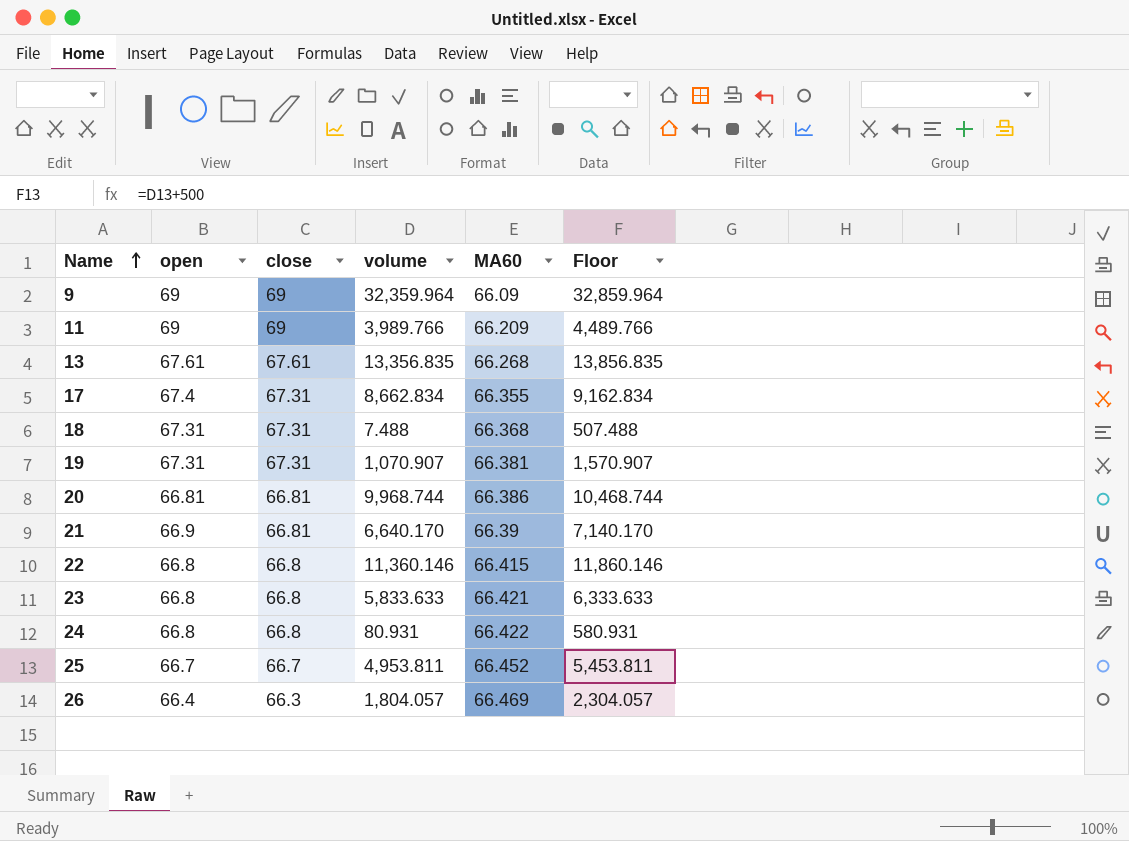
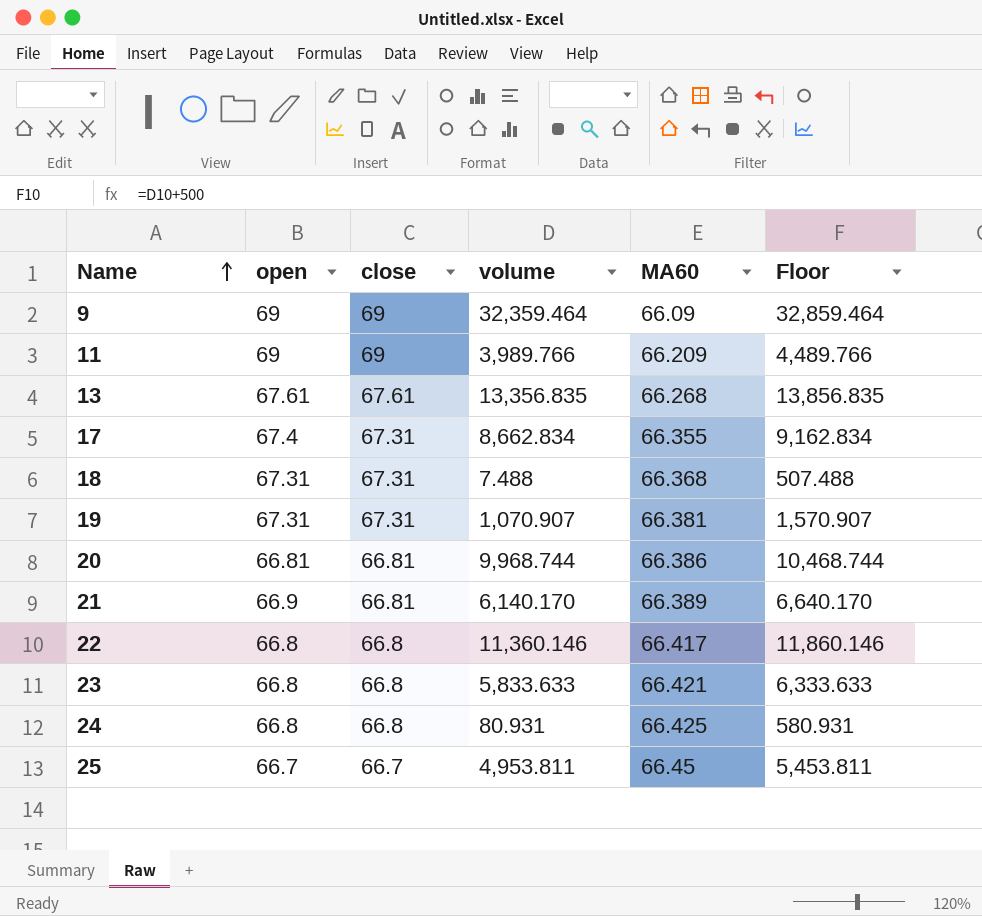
row 26: 66.4 | 66.3 | 1,804.057 | 66.469 | 2,304.057 -> none
9 | volume: 32,359.964 -> 32,359.464
9 | Floor: 32,859.964 -> 32,859.464
21 | volume: 6,640.170 -> 6,140.170
21 | MA60: 66.39 -> 66.389
21 | Floor: 7,140.170 -> 6,640.170
22 | MA60: 66.415 -> 66.417
24 | MA60: 66.422 -> 66.425
25 | MA60: 66.452 -> 66.45

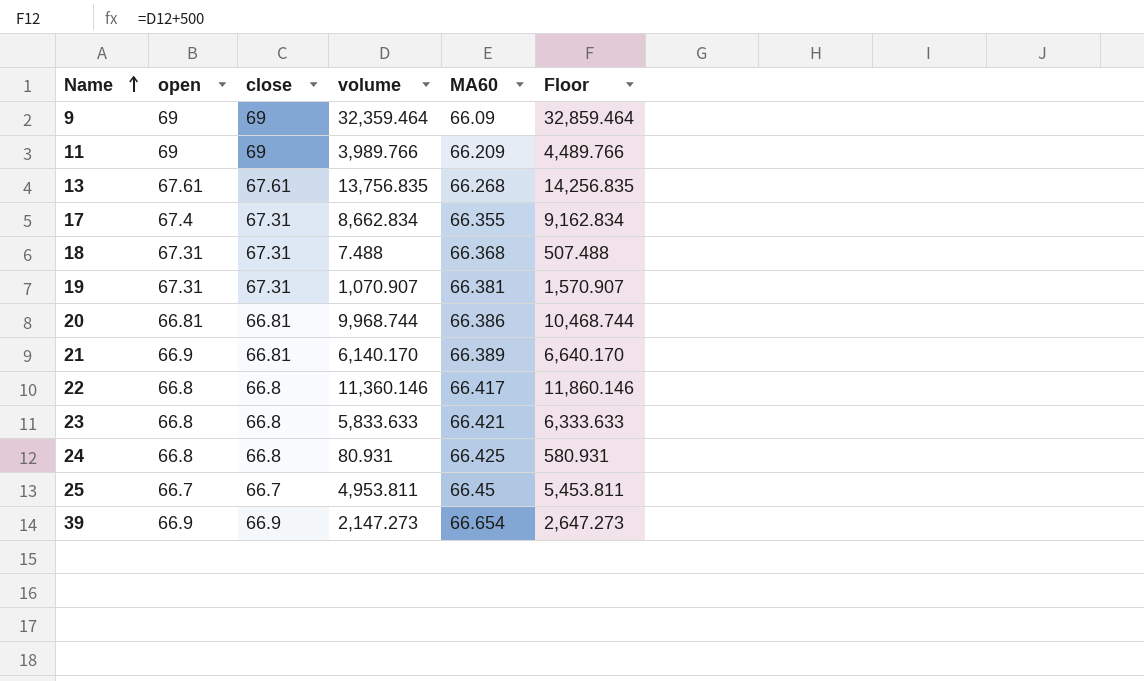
13 | volume: 13,356.835 -> 13,756.835
13 | Floor: 13,856.835 -> 14,256.835
row 39: none -> 66.9 | 66.9 | 2,147.273 | 66.654 | 2,647.273

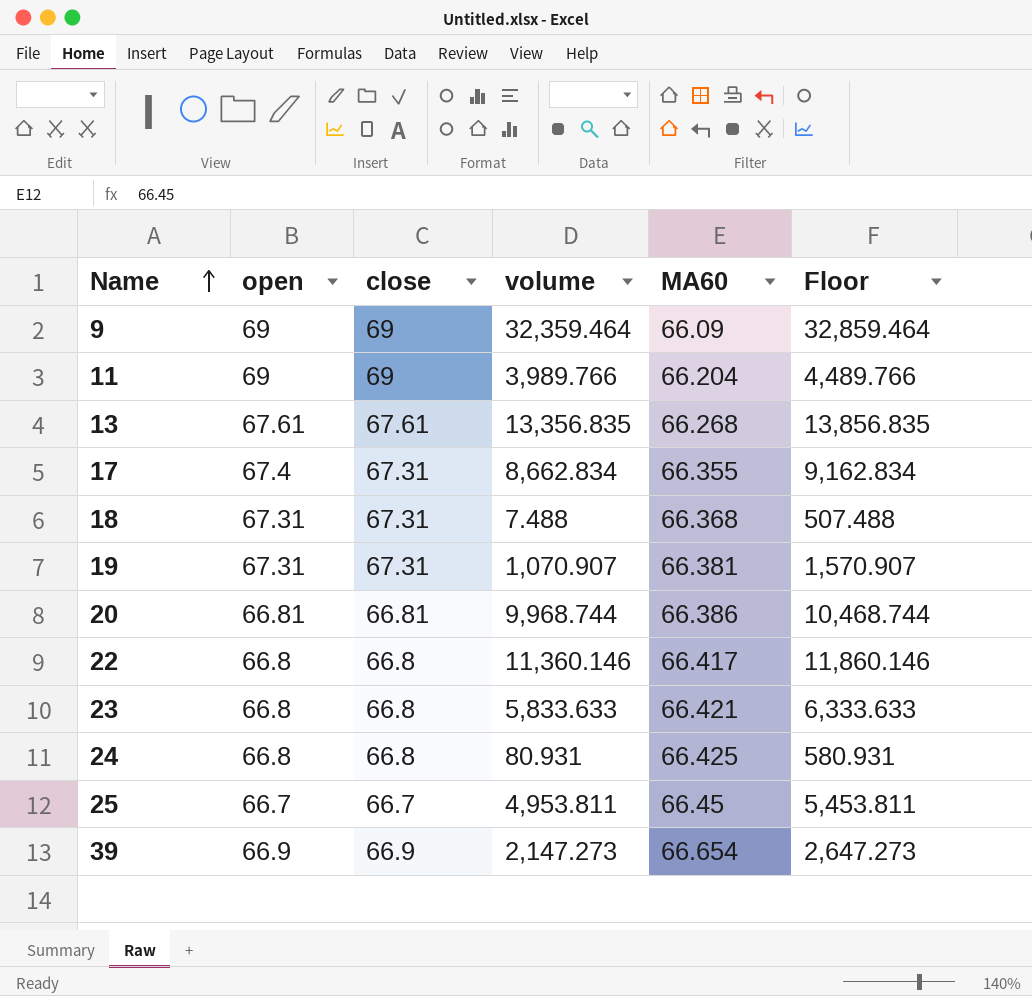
row 21: 66.9 | 66.81 | 6,140.170 | 66.389 | 6,640.170 -> none
11 | MA60: 66.209 -> 66.204
13 | volume: 13,756.835 -> 13,356.835
13 | Floor: 14,256.835 -> 13,856.835

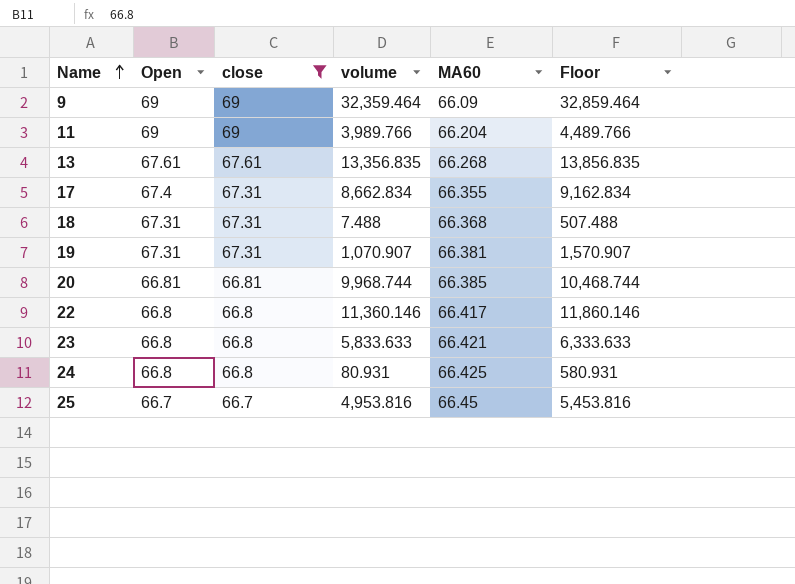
filter: none -> close != 66.9
column name: open -> Open
20 | MA60: 66.386 -> 66.385
25 | volume: 4,953.811 -> 4,953.816
25 | Floor: 5,453.811 -> 5,453.816

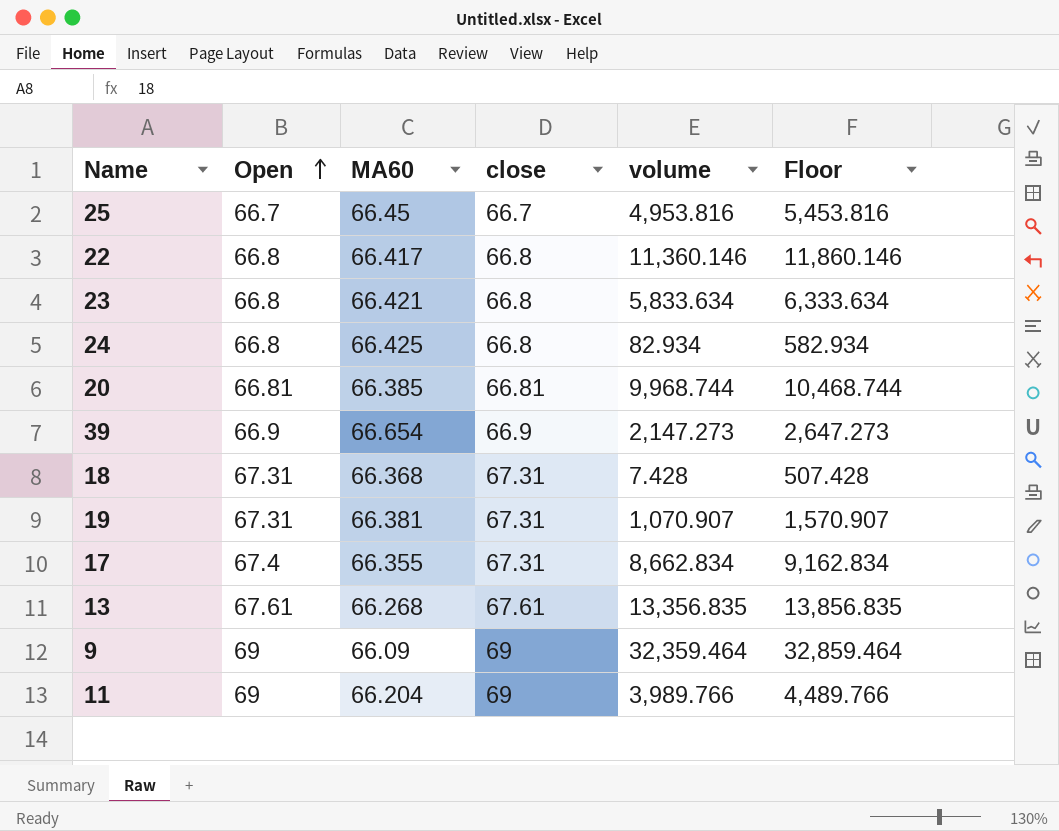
filter: close != 66.9 -> none
row order: Name ascending -> Open ascending
column MA60 | position: 5 -> 3
23 | volume: 5,833.633 -> 5,833.634
23 | Floor: 6,333.633 -> 6,333.634
24 | volume: 80.931 -> 82.934
24 | Floor: 580.931 -> 582.934
18 | volume: 7.488 -> 7.428
18 | Floor: 507.488 -> 507.428

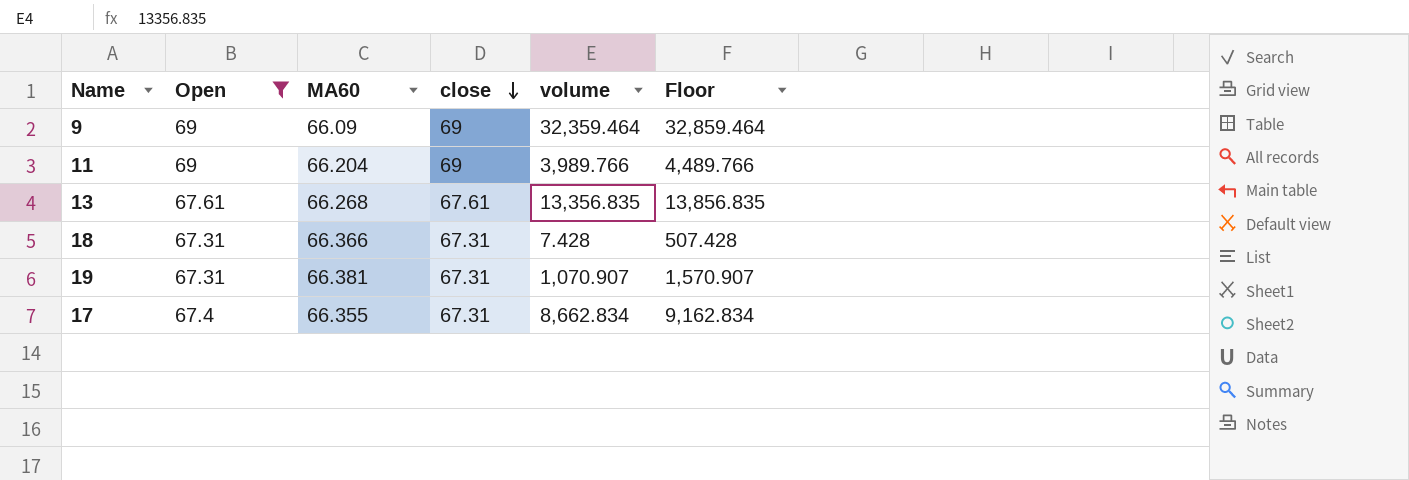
filter: none -> Open >= 67.31
row order: Open ascending -> close descending
18 | MA60: 66.368 -> 66.366

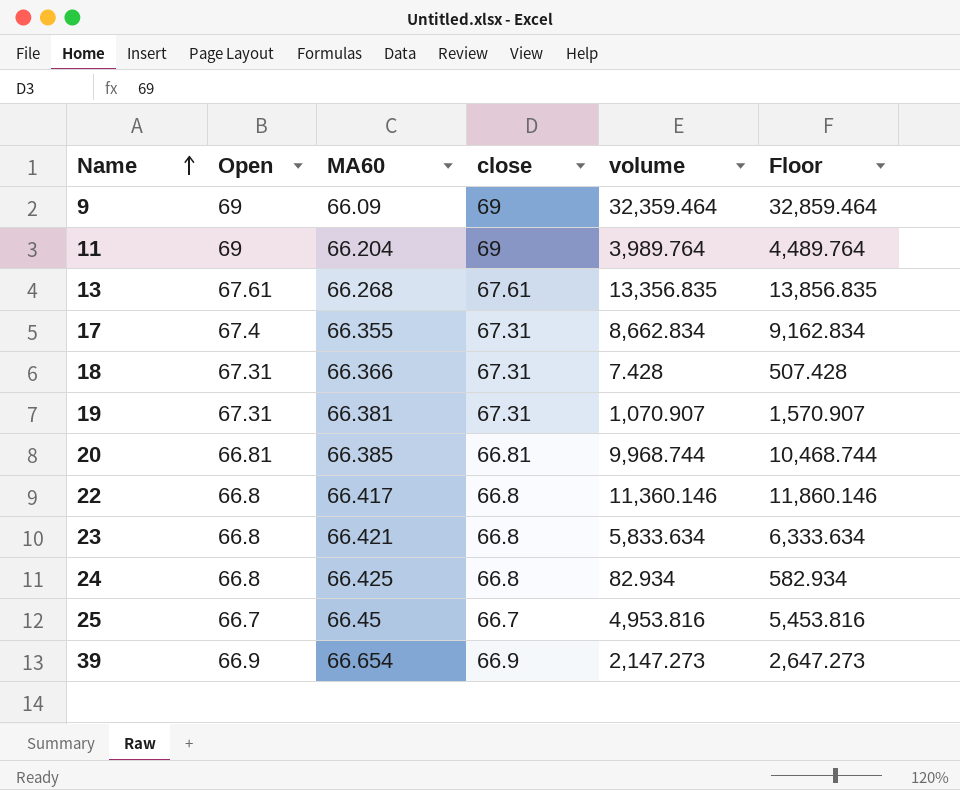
filter: Open >= 67.31 -> none
row order: close descending -> Name ascending
11 | volume: 3,989.766 -> 3,989.764
11 | Floor: 4,489.766 -> 4,489.764

